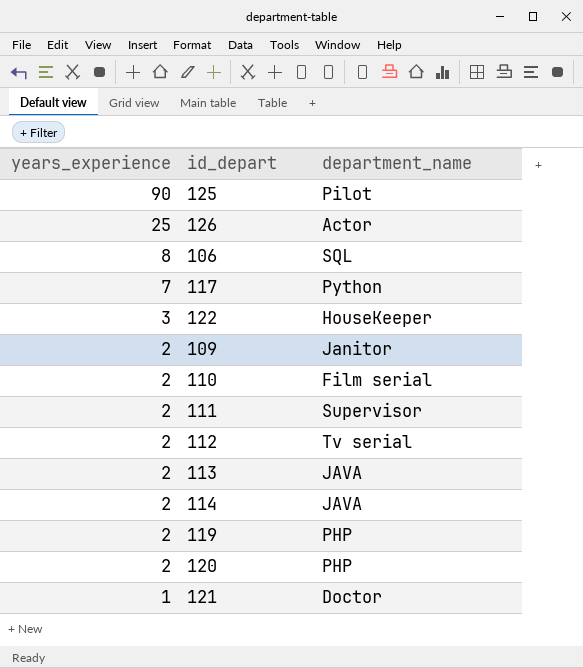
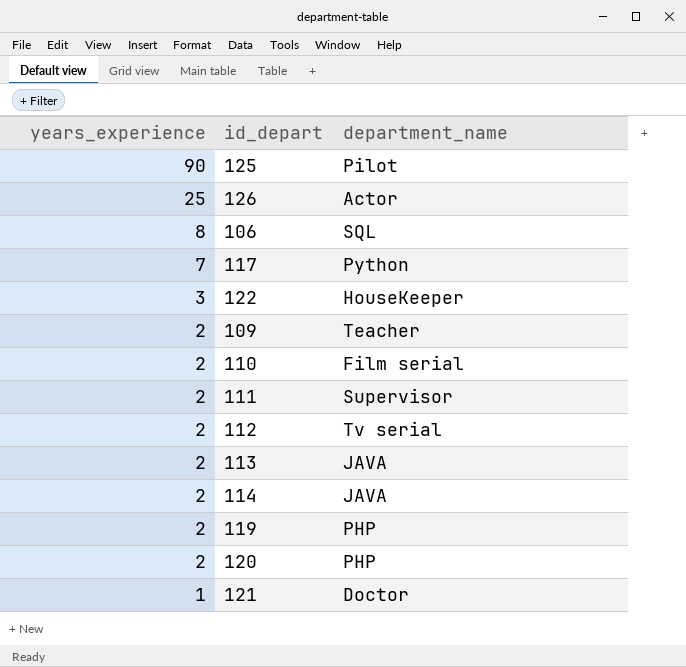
109 | department_name: Janitor -> Teacher

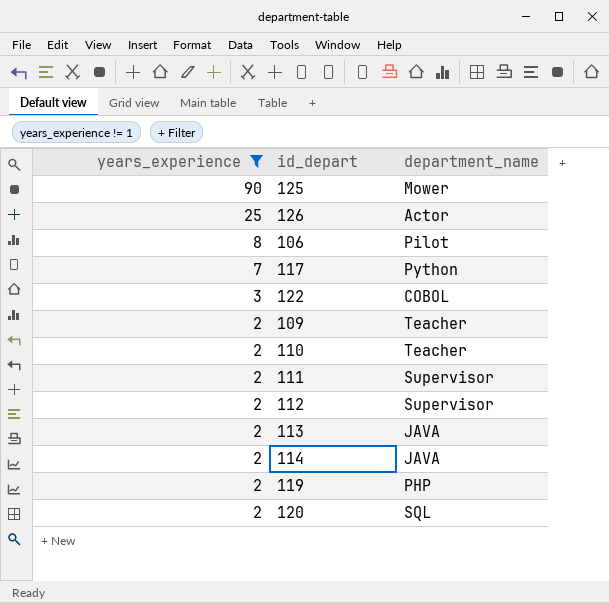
filter: none -> years_experience != 1
125 | department_name: Pilot -> Mower
106 | department_name: SQL -> Pilot
122 | department_name: HouseKeeper -> COBOL
110 | department_name: Film serial -> Teacher
112 | department_name: Tv serial -> Supervisor
120 | department_name: PHP -> SQL

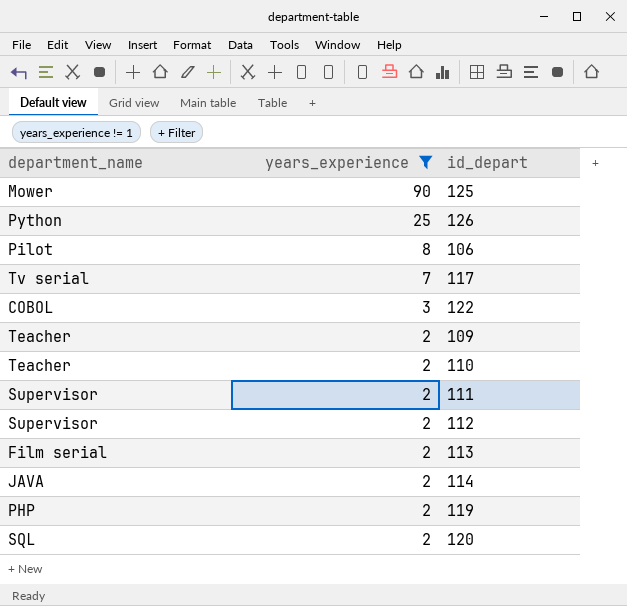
column department_name | position: 3 -> 1
126 | department_name: Actor -> Python
117 | department_name: Python -> Tv serial
113 | department_name: JAVA -> Film serial

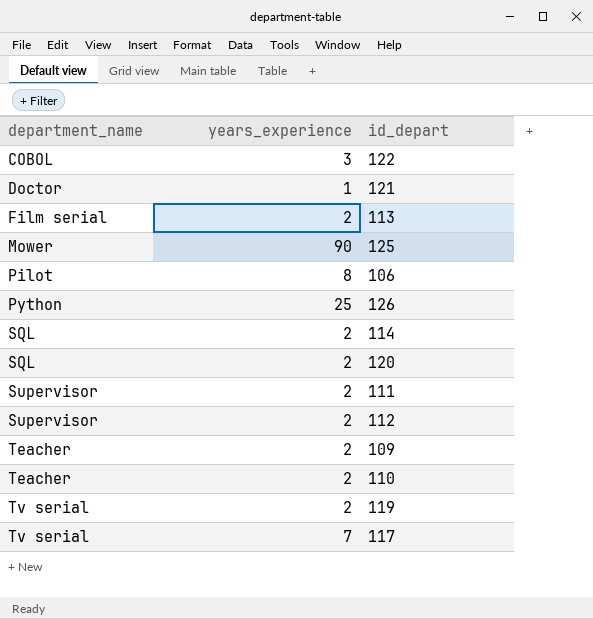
filter: years_experience != 1 -> none
row order: years_experience descending -> department_name ascending
114 | department_name: JAVA -> SQL
119 | department_name: PHP -> Tv serial

